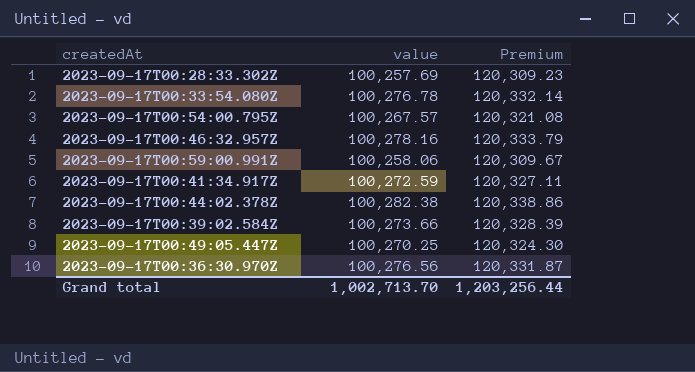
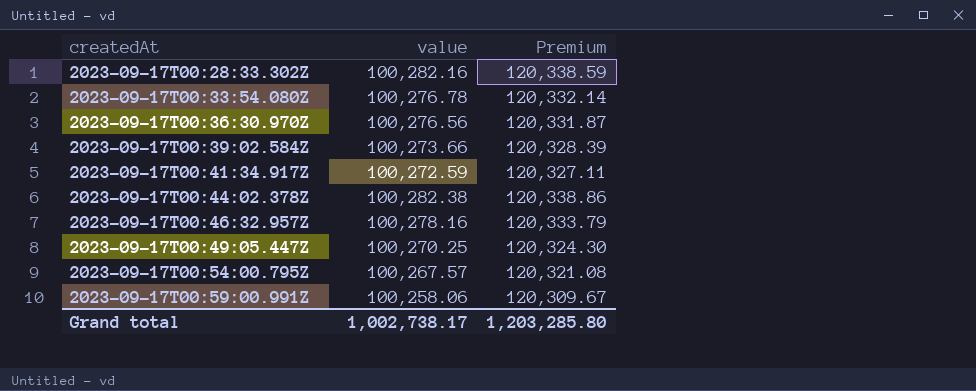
row order: none -> createdAt ascending
2023-09-17T00:28:33.302Z | value: 100,257.69 -> 100,282.16
2023-09-17T00:28:33.302Z | Premium: 120,309.23 -> 120,338.59
Grand total | value: 1,002,713.70 -> 1,002,738.17
Grand total | Premium: 1,203,256.44 -> 1,203,285.80

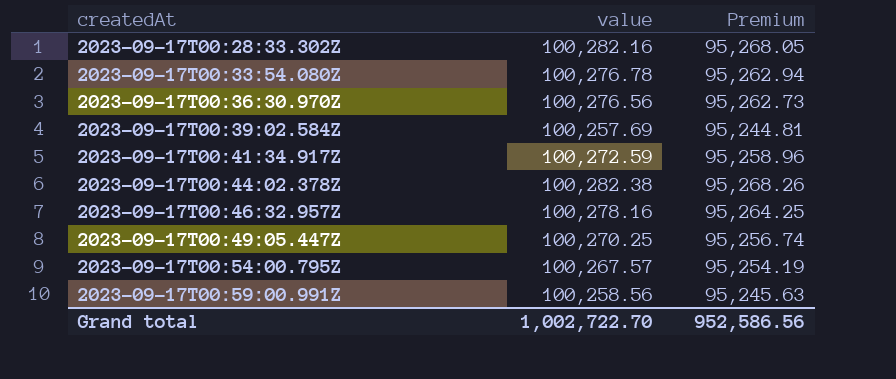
column Premium | formula: [value] * 1.2 -> [value] * 0.95
2023-09-17T00:39:02.584Z | value: 100,273.66 -> 100,257.69
2023-09-17T00:59:00.991Z | value: 100,258.06 -> 100,258.56
Grand total | value: 1,002,738.17 -> 1,002,722.70
Grand total | Premium: 1,203,285.80 -> 952,586.56

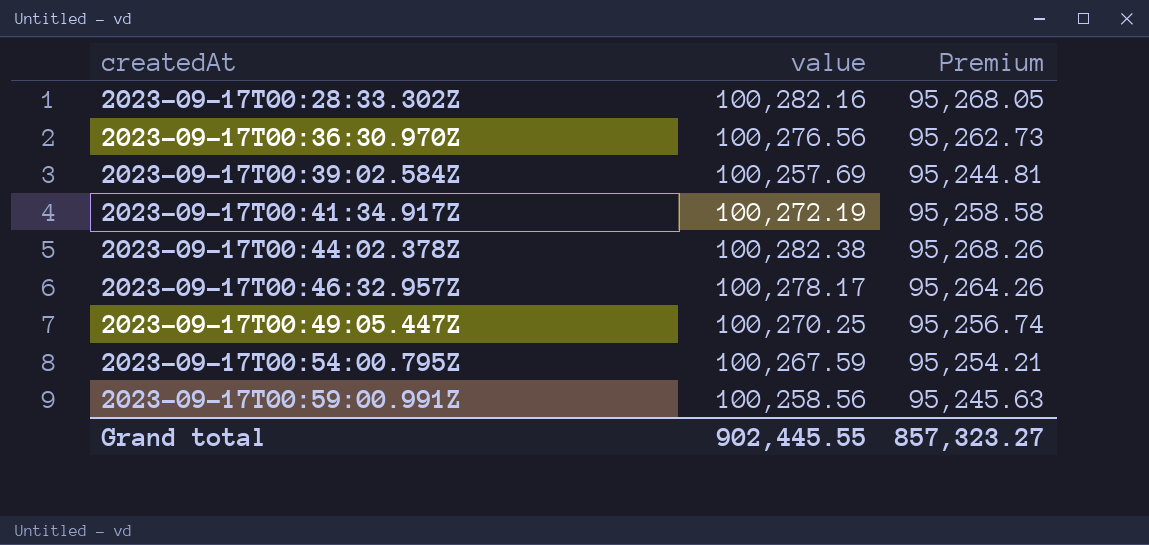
row 2023-09-17T00:33:54.080Z: 100,276.78 | 95,262.94 -> none
2023-09-17T00:41:34.917Z | value: 100,272.59 -> 100,272.19
2023-09-17T00:41:34.917Z | Premium: 95,258.96 -> 95,258.58
2023-09-17T00:46:32.957Z | value: 100,278.16 -> 100,278.17
2023-09-17T00:46:32.957Z | Premium: 95,264.25 -> 95,264.26
2023-09-17T00:54:00.795Z | value: 100,267.57 -> 100,267.59
2023-09-17T00:54:00.795Z | Premium: 95,254.19 -> 95,254.21
Grand total | value: 1,002,722.70 -> 902,445.55
Grand total | Premium: 952,586.56 -> 857,323.27

